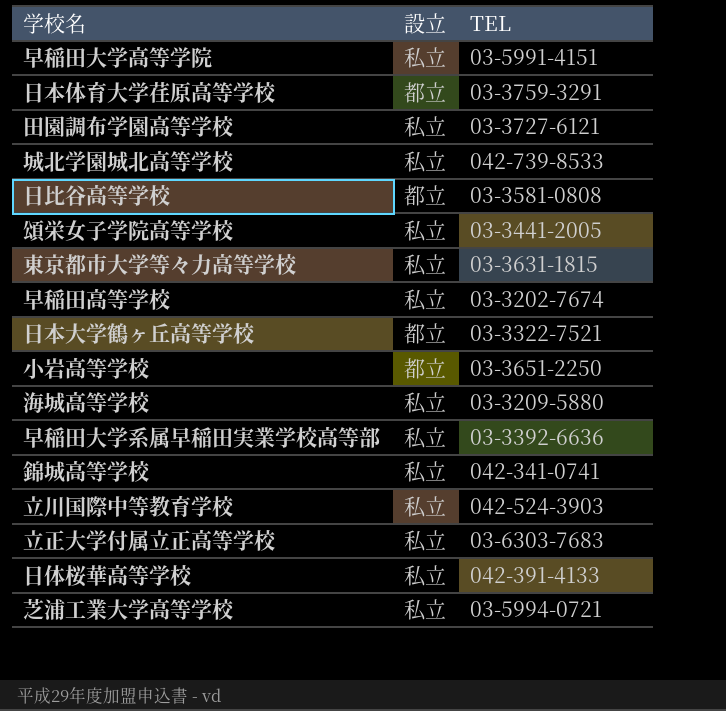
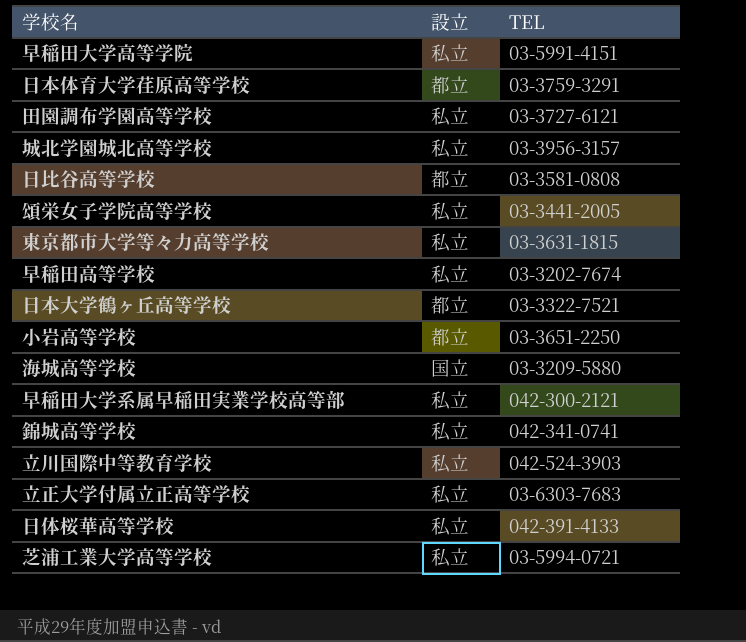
城北学園城北高等学校 | TEL: 042-739-8533 -> 03-3956-3157
海城高等学校 | 設立: 私立 -> 国立
早稲田大学系属早稲田実業学校高等部 | TEL: 03-3392-6636 -> 042-300-2121

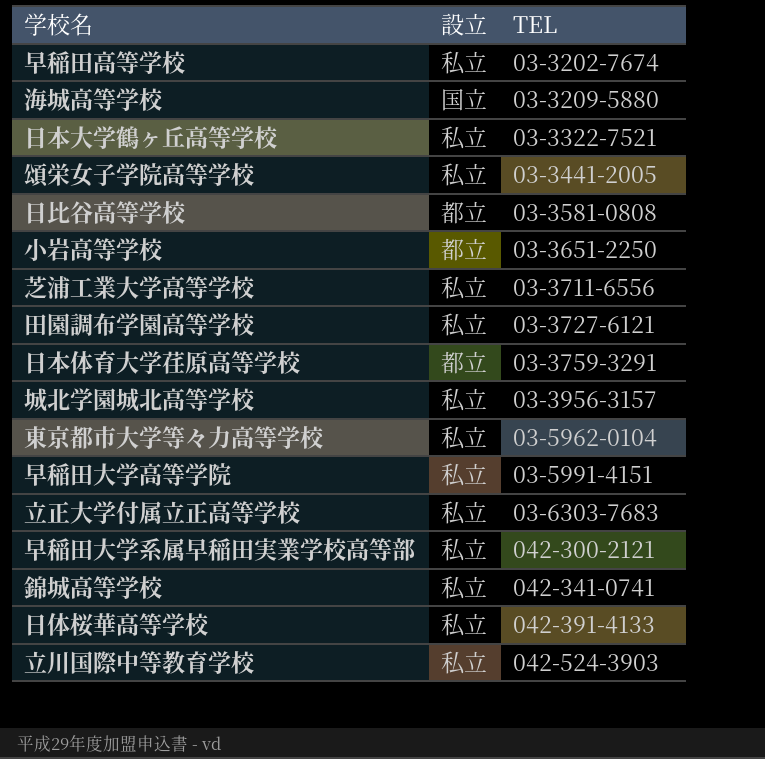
row order: none -> TEL ascending
日本大学鶴ヶ丘高等学校 | 設立: 都立 -> 私立
芝浦工業大学高等学校 | TEL: 03-5994-0721 -> 03-3711-6556
東京都市大学等々力高等学校 | TEL: 03-3631-1815 -> 03-5962-0104

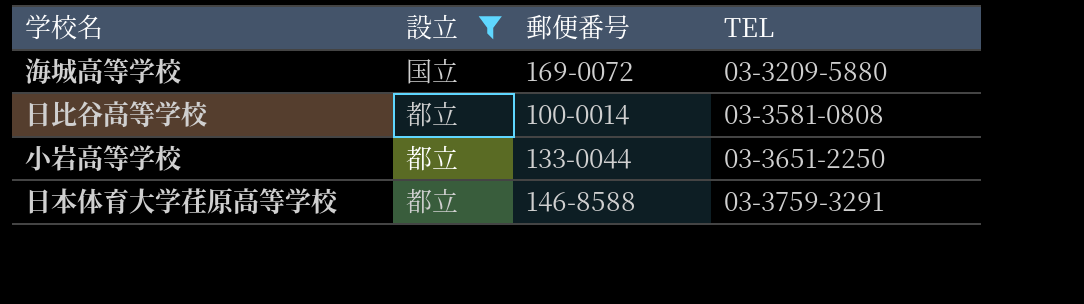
filter: none -> 設立 != 私立
column 郵便番号 | position: none -> 3

